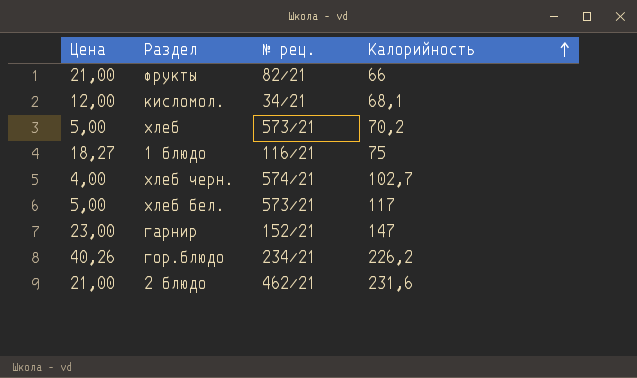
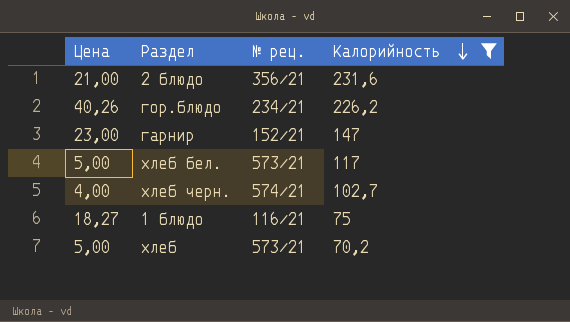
filter: none -> Калорийность >= 70,2
row order: Калорийность ascending -> Калорийность descending
2 блюдо | № рец.: 462/21 -> 356/21

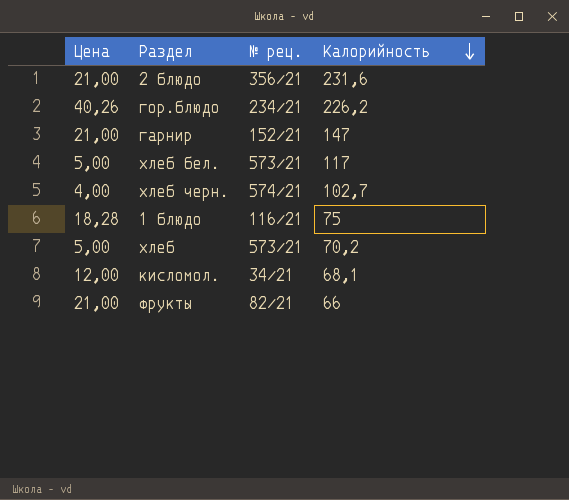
filter: Калорийность >= 70,2 -> none
гарнир | Цена: 23,00 -> 21,00
1 блюдо | Цена: 18,27 -> 18,28

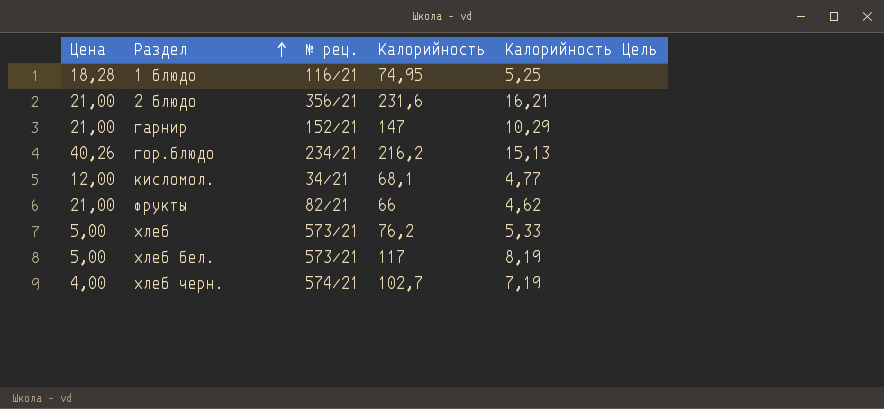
row order: Калорийность descending -> Раздел ascending
column Калорийность Цель | formula: none -> [Калорийность] * 0,07
1 блюдо | Калорийность: 75 -> 74,95
гор.блюдо | Калорийность: 226,2 -> 216,2
хлеб | Калорийность: 70,2 -> 76,2

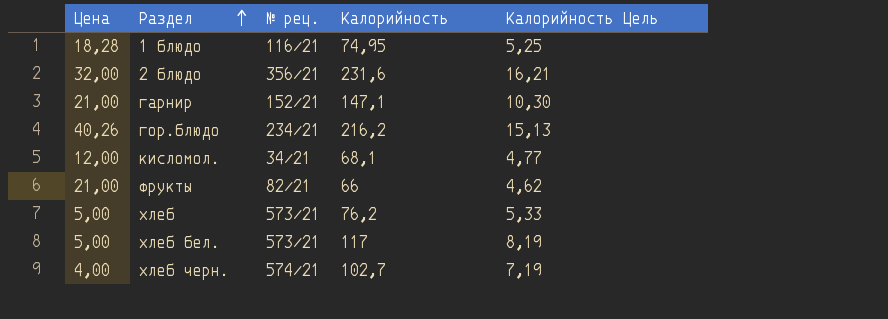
2 блюдо | Цена: 21,00 -> 32,00
гарнир | Калорийность: 147 -> 147,1
гарнир | Калорийность Цель: 10,29 -> 10,30

